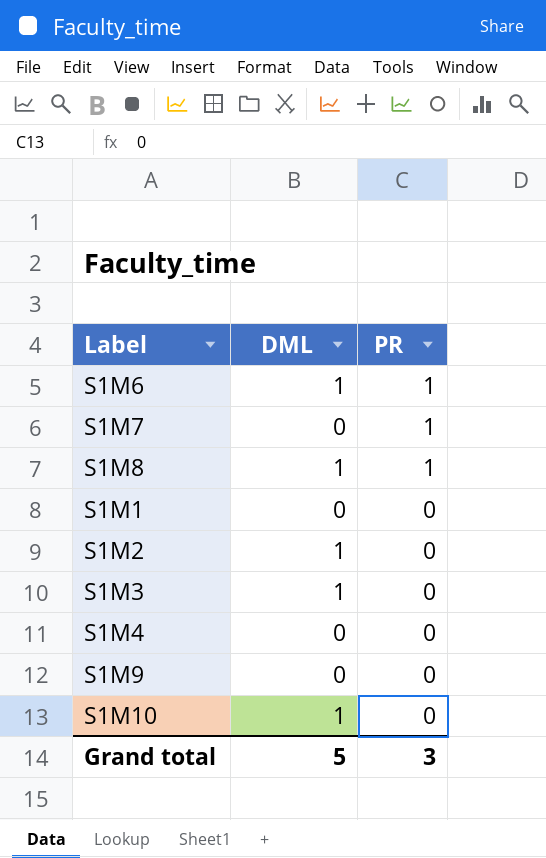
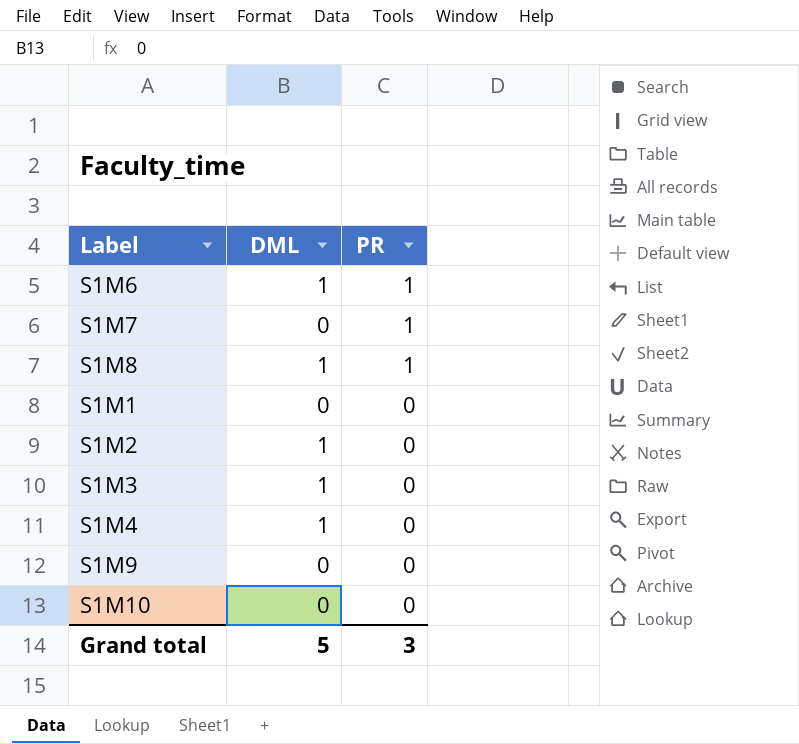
S1M4 | DML: 0 -> 1
S1M10 | DML: 1 -> 0

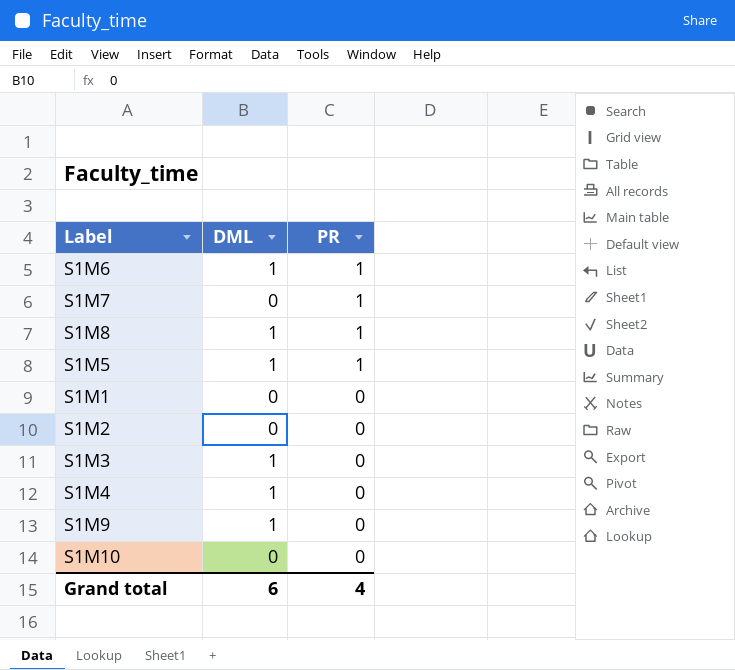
row S1M5: none -> 1 | 1
S1M2 | DML: 1 -> 0
S1M9 | DML: 0 -> 1
Grand total | DML: 5 -> 6
Grand total | PR: 3 -> 4

